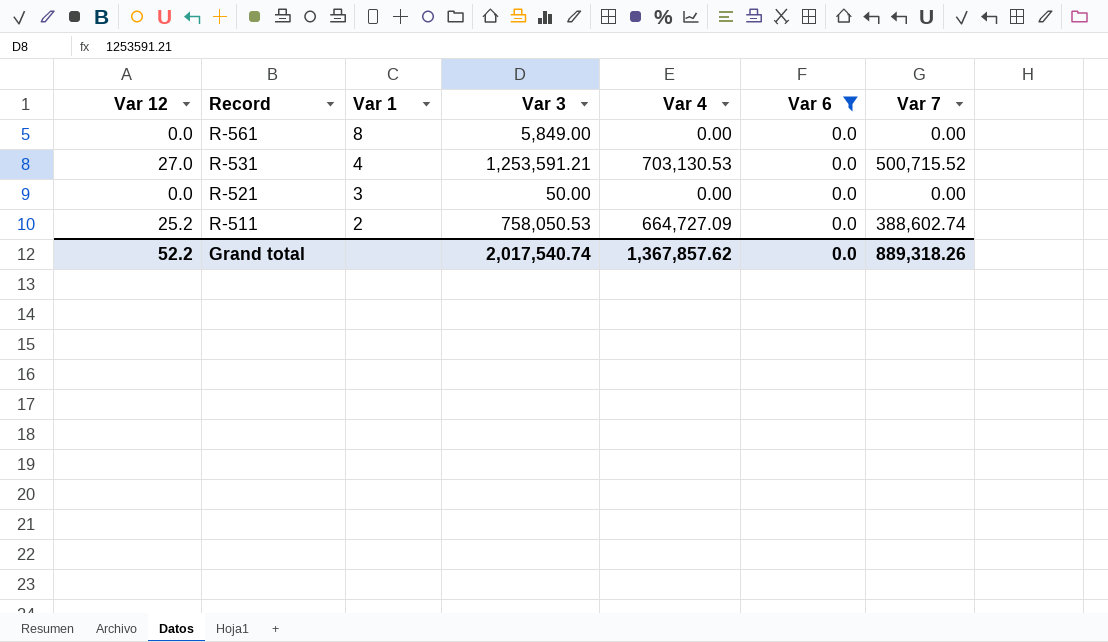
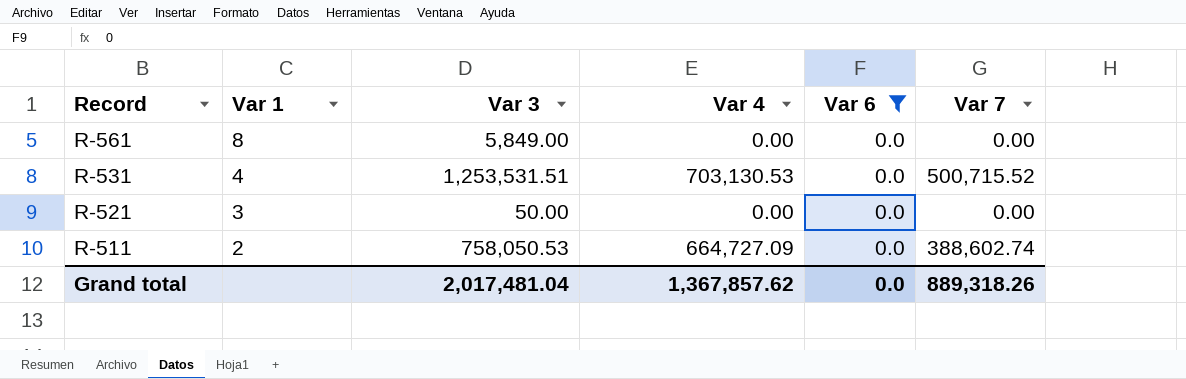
column Var 12 | position: 1 -> none
R-531 | Var 3: 1,253,591.21 -> 1,253,531.51
Grand total | Var 3: 2,017,540.74 -> 2,017,481.04

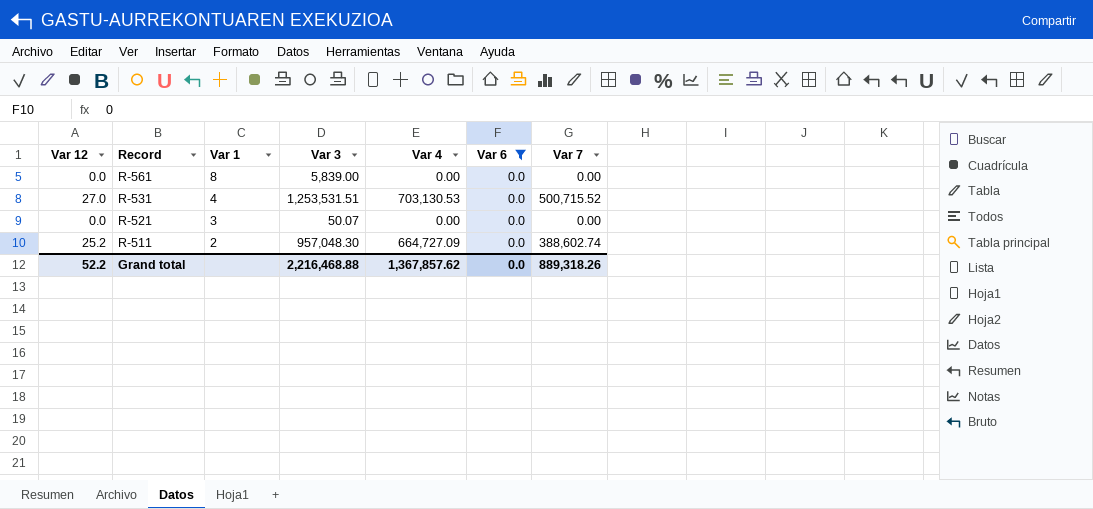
column Var 12 | position: none -> 1
R-561 | Var 3: 5,849.00 -> 5,839.00
R-521 | Var 3: 50.00 -> 50.07
R-511 | Var 3: 758,050.53 -> 957,048.30
Grand total | Var 3: 2,017,481.04 -> 2,216,468.88

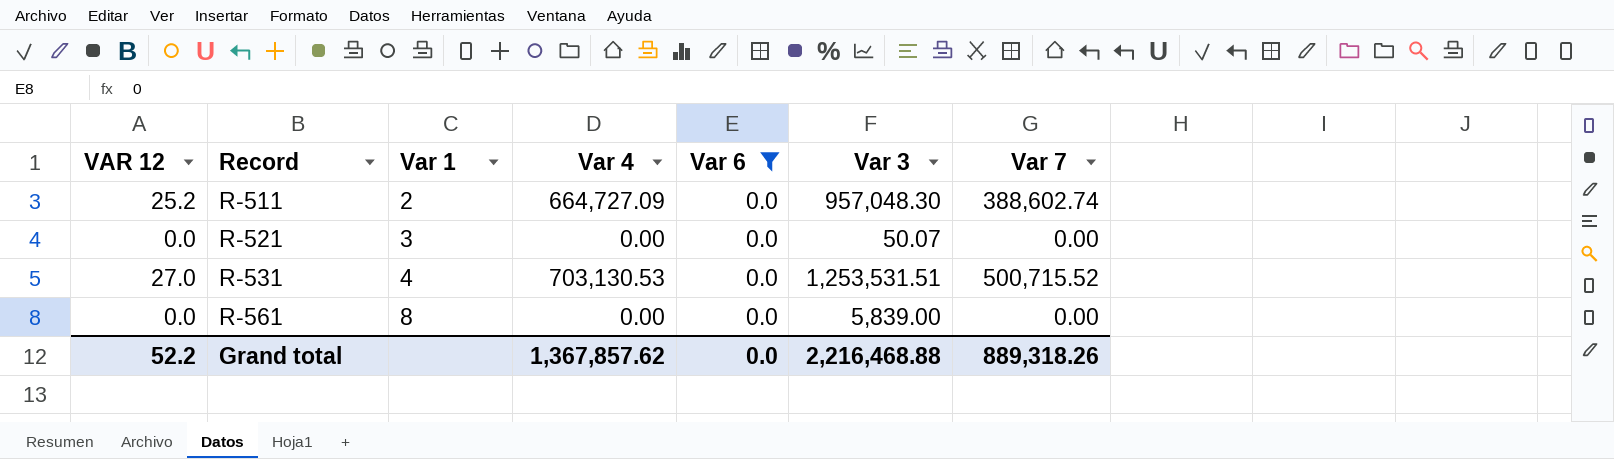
row order: Record descending -> Record ascending
column name: Var 12 -> VAR 12
column Var 3 | position: 4 -> 6

